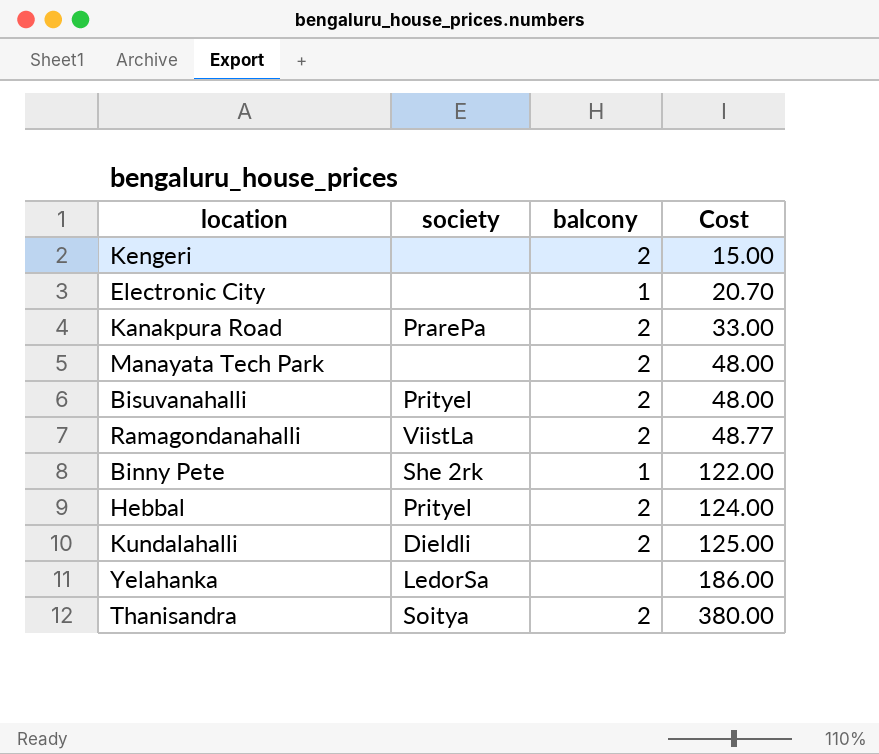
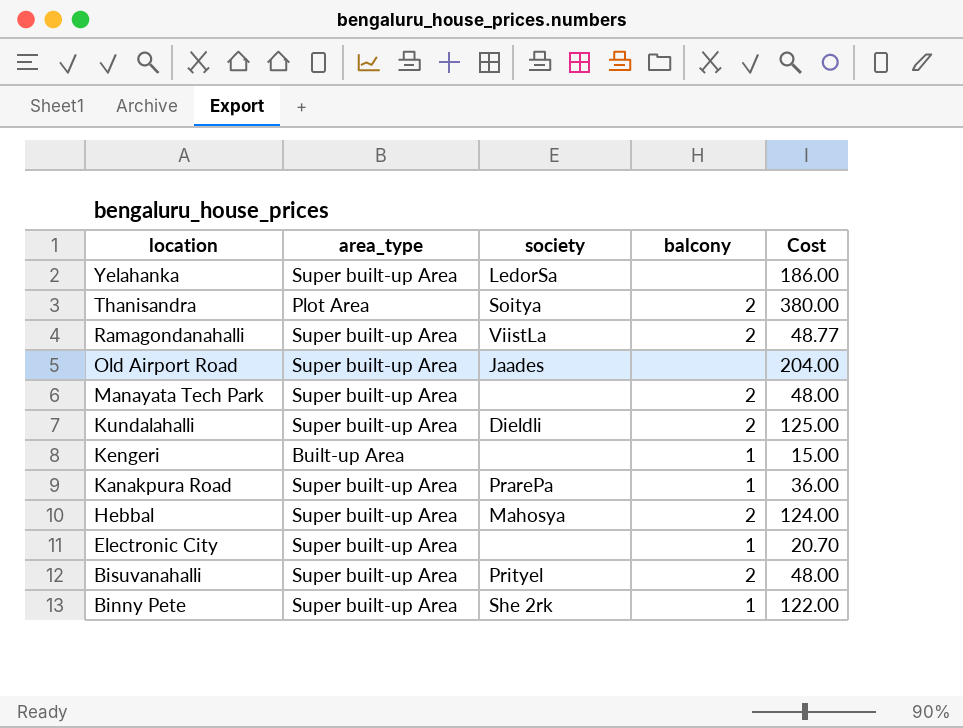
row order: Cost ascending -> location descending
column area_type | position: none -> 2
row Old Airport Road: none -> Super built-up Area | Jaades | none | 204.00
Kengeri | balcony: 2 -> 1
Kanakpura Road | balcony: 2 -> 1
Kanakpura Road | Cost: 33.00 -> 36.00
Hebbal | society: Prityel -> Mahosya

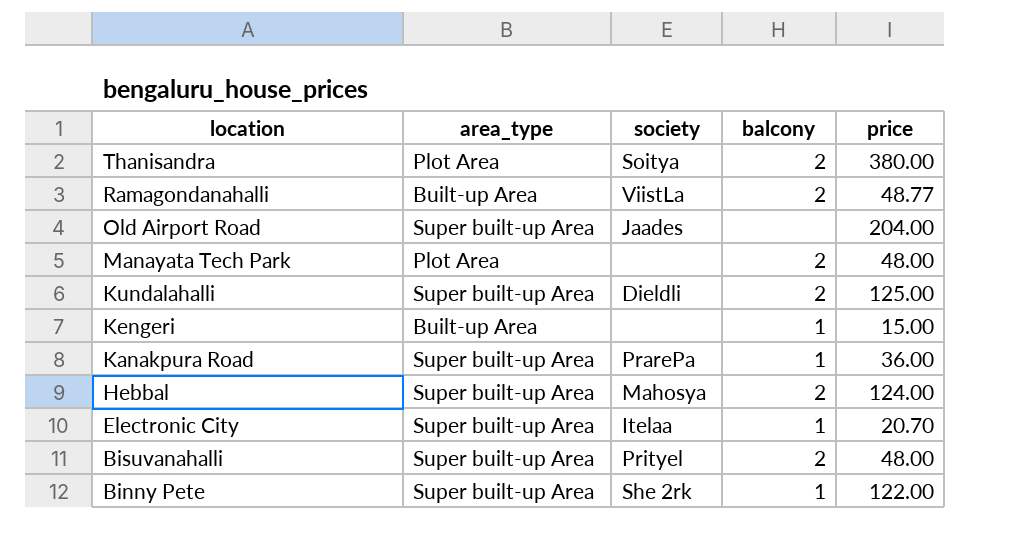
column name: Cost -> price
row Yelahanka: Super built-up Area | LedorSa | none | 186.00 -> none
Ramagondanahalli | area_type: Super built-up Area -> Built-up Area
Manayata Tech Park | area_type: Super built-up Area -> Plot Area
Electronic City | society: none -> Itelaa

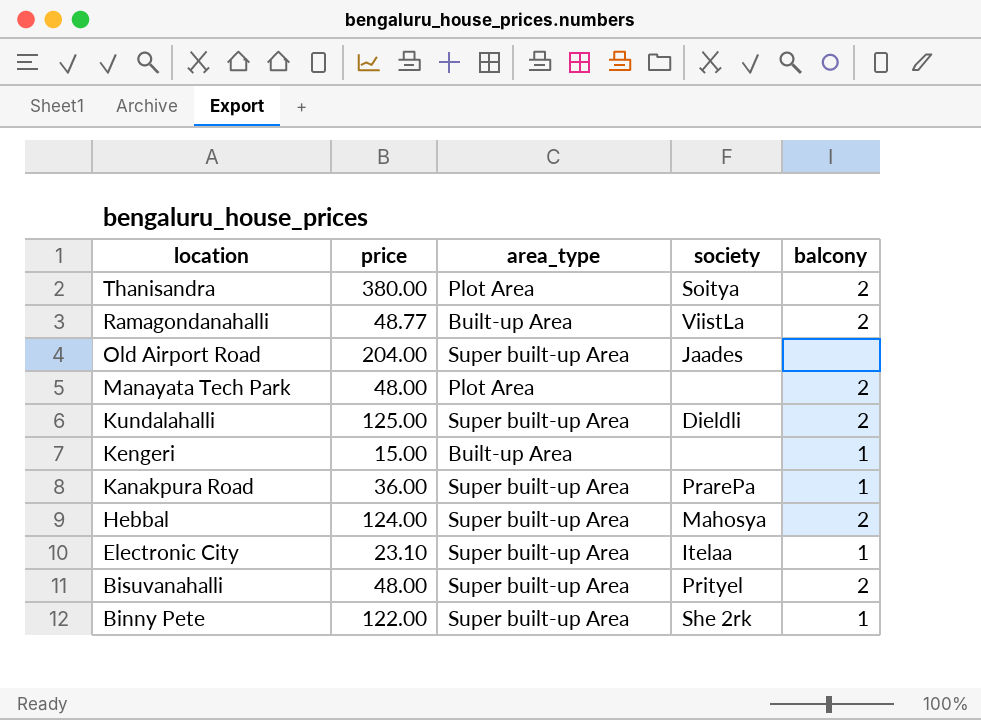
column price | position: 5 -> 2
Electronic City | price: 20.70 -> 23.10

